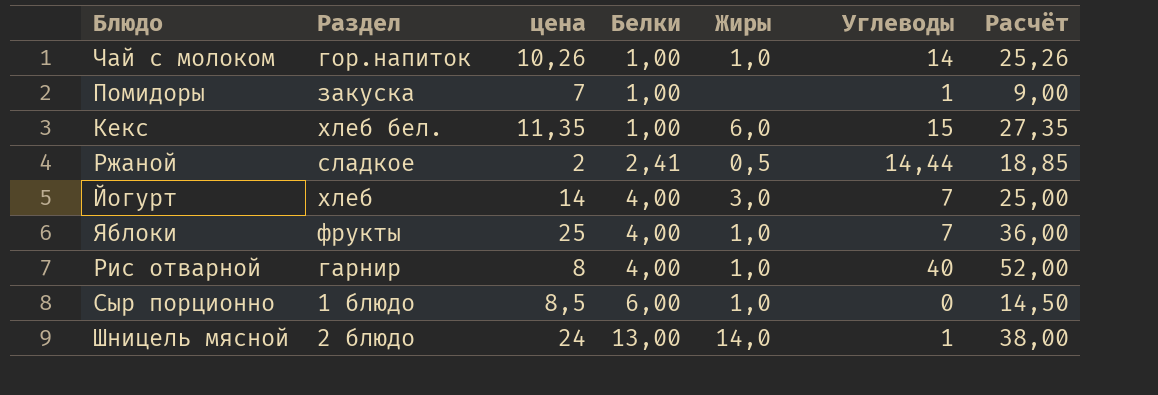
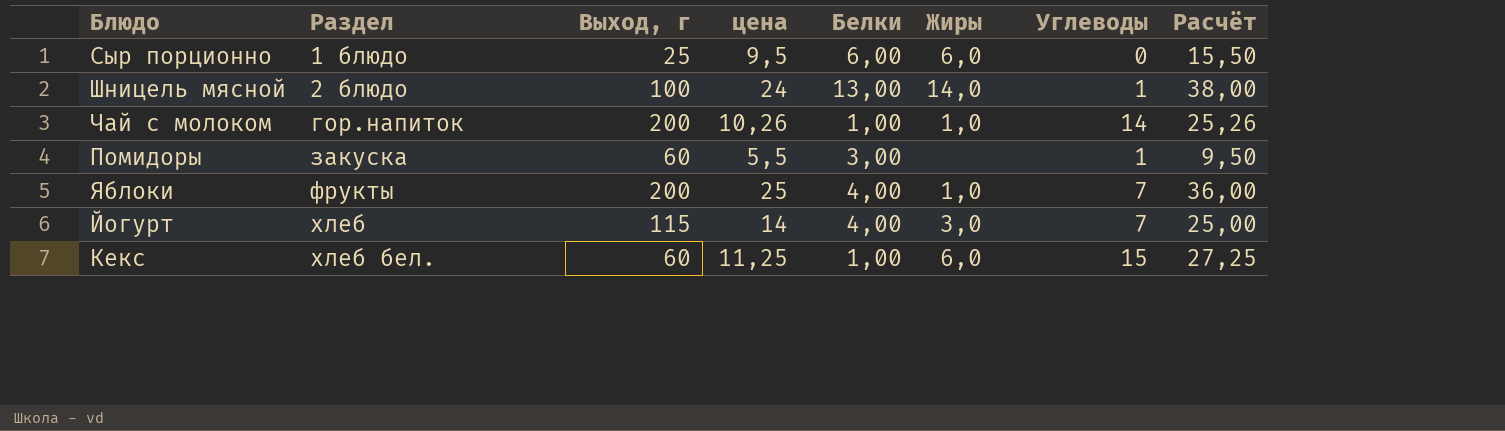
row order: Белки ascending -> Раздел ascending
column Выход, г | position: none -> 3
row Ржаной: сладкое | 2 | 2,41 | 0,5 | 14,44 | 18,85 -> none
row Рис отварной: гарнир | 8 | 4,00 | 1,0 | 40 | 52,00 -> none
Сыр порционно | цена: 8,5 -> 9,5
Сыр порционно | Жиры: 1,0 -> 6,0
Сыр порционно | Расчёт: 14,50 -> 15,50
Помидоры | цена: 7 -> 5,5
Помидоры | Белки: 1,00 -> 3,00
Помидоры | Расчёт: 9,00 -> 9,50
Кекс | цена: 11,35 -> 11,25
Кекс | Расчёт: 27,35 -> 27,25

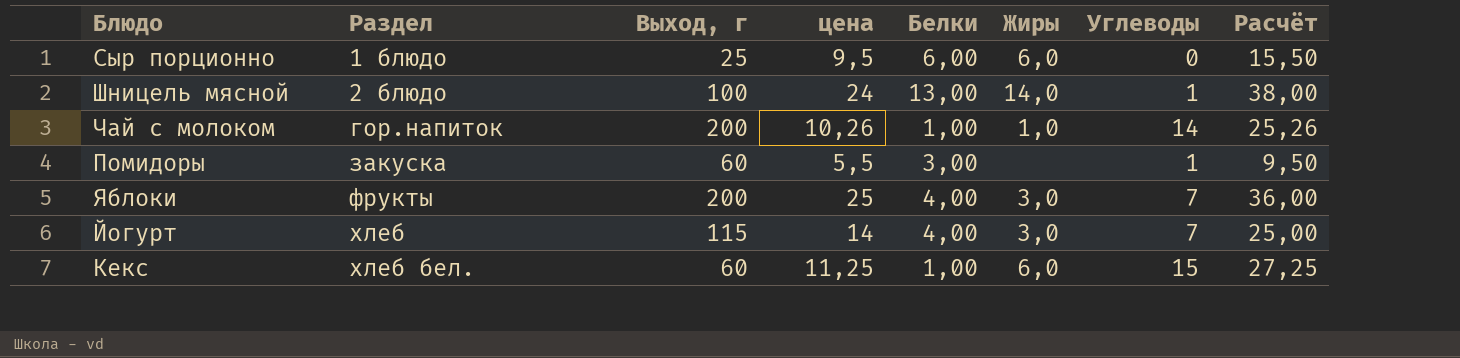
Яблоки | Жиры: 1,0 -> 3,0

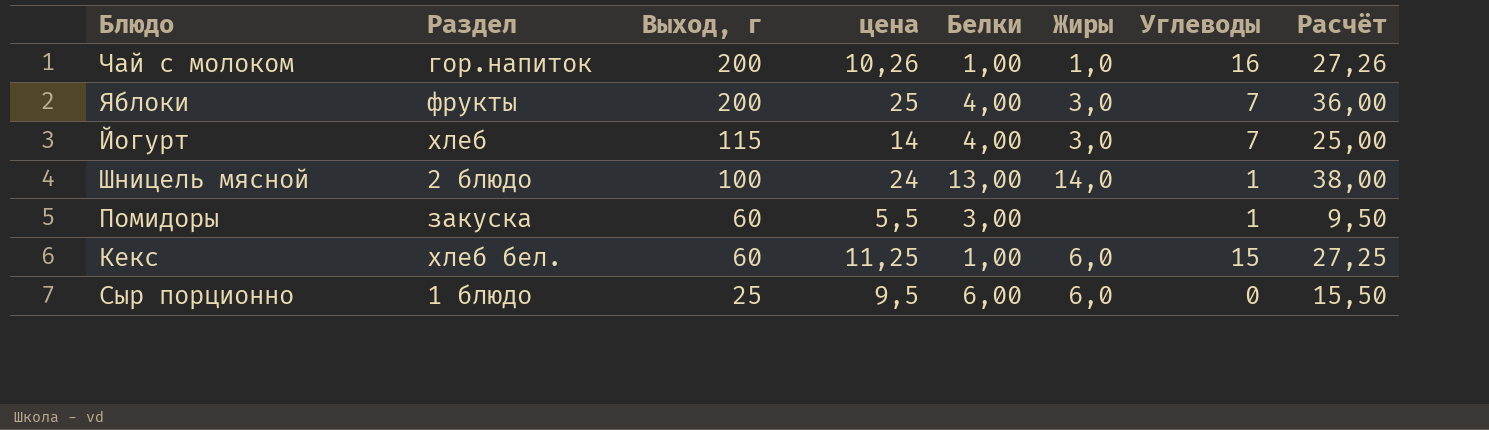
row order: Раздел ascending -> Выход, г descending
Чай с молоком | Углеводы: 14 -> 16
Чай с молоком | Расчёт: 25,26 -> 27,26

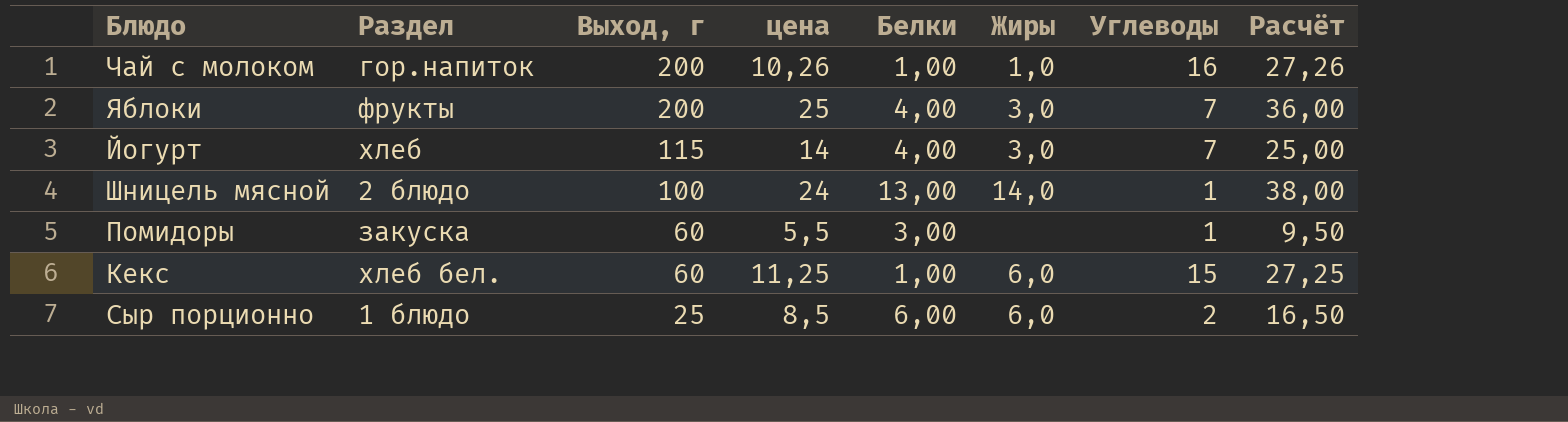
Сыр порционно | цена: 9,5 -> 8,5
Сыр порционно | Углеводы: 0 -> 2
Сыр порционно | Расчёт: 15,50 -> 16,50

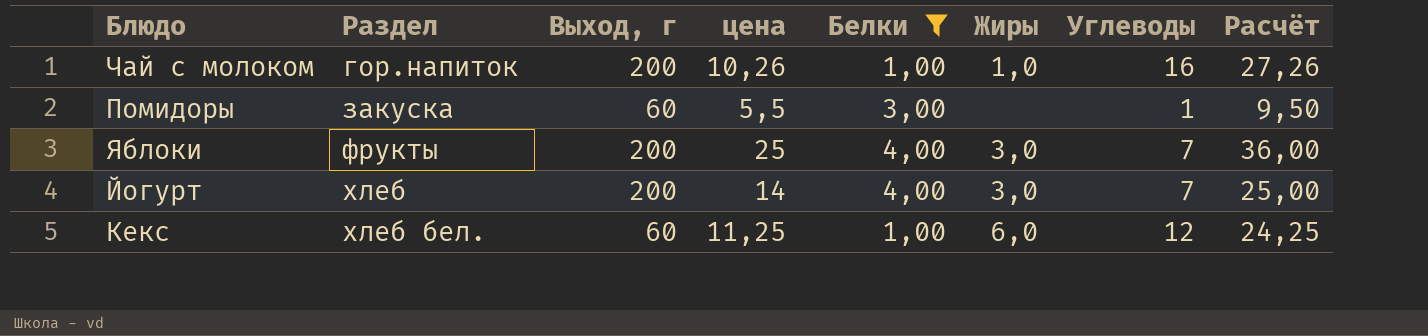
filter: none -> Белки <= 4,00
row order: Выход, г descending -> Раздел ascending
Йогурт | Выход, г: 115 -> 200
Кекс | Углеводы: 15 -> 12
Кекс | Расчёт: 27,25 -> 24,25

